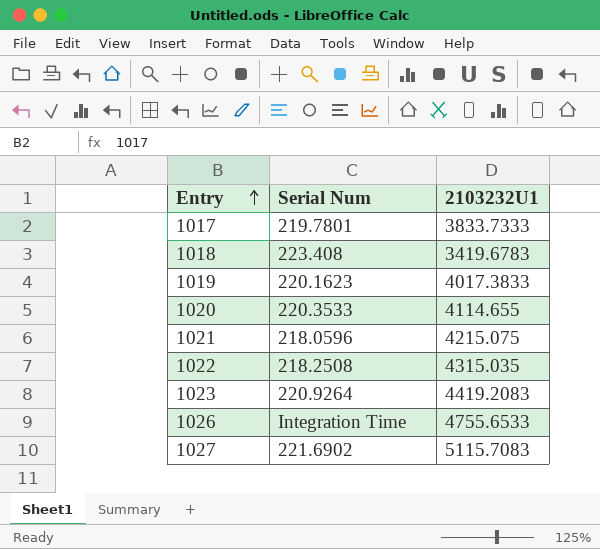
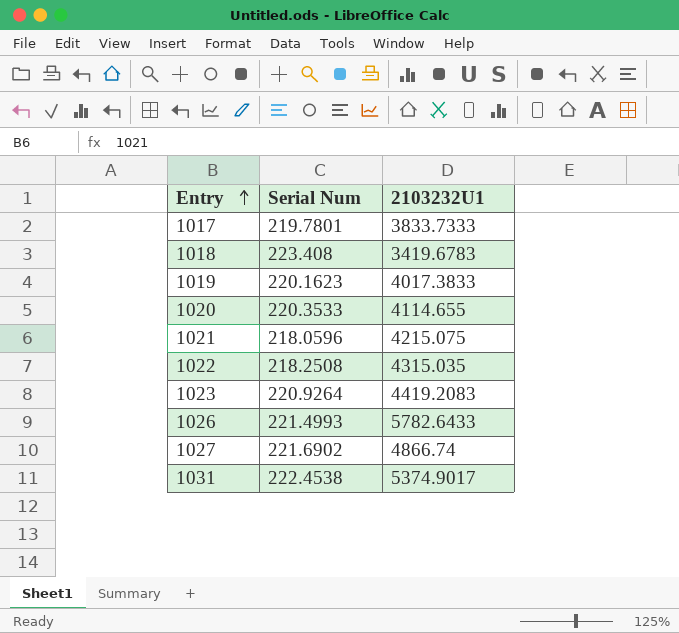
1026 | Serial Num: Integration Time -> 221.4993
1026 | 2103232U1: 4755.6533 -> 5782.6433
1027 | 2103232U1: 5115.7083 -> 4866.74
row 1031: none -> 222.4538 | 5374.9017

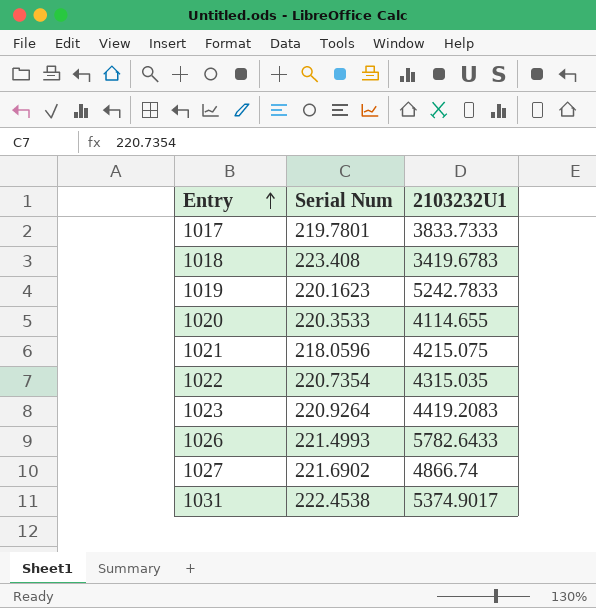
1019 | 2103232U1: 4017.3833 -> 5242.7833
1022 | Serial Num: 218.2508 -> 220.7354

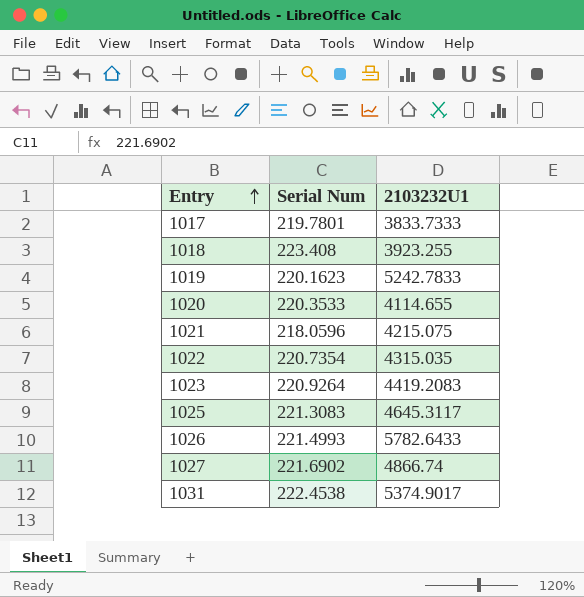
1018 | 2103232U1: 3419.6783 -> 3923.255
row 1025: none -> 221.3083 | 4645.3117

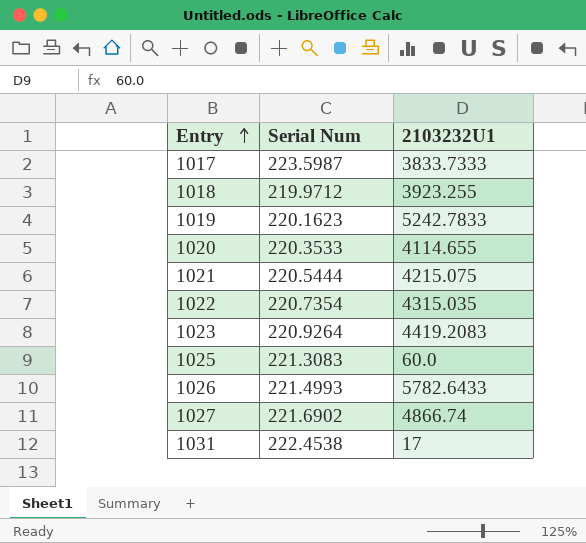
1017 | Serial Num: 219.7801 -> 223.5987
1018 | Serial Num: 223.408 -> 219.9712
1021 | Serial Num: 218.0596 -> 220.5444
1025 | 2103232U1: 4645.3117 -> 60.0
1031 | 2103232U1: 5374.9017 -> 17

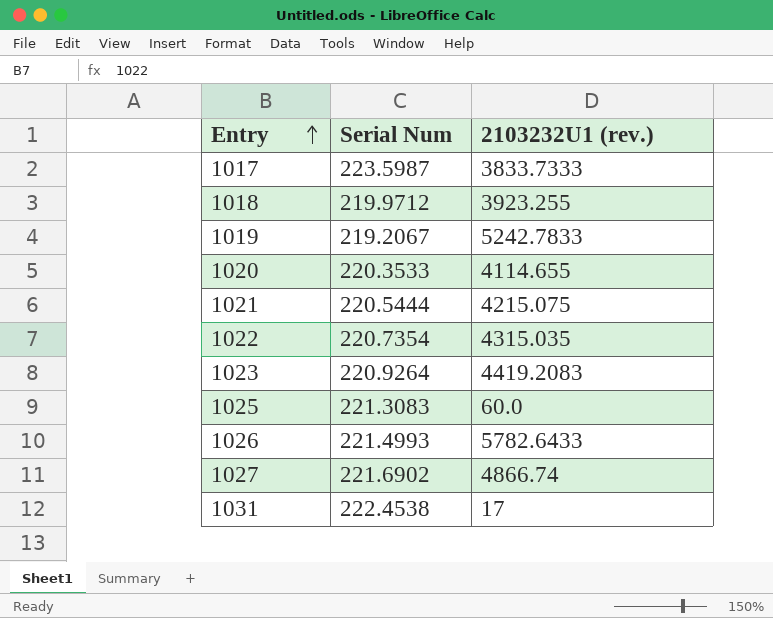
column name: 2103232U1 -> 2103232U1 (rev.)
1019 | Serial Num: 220.1623 -> 219.2067

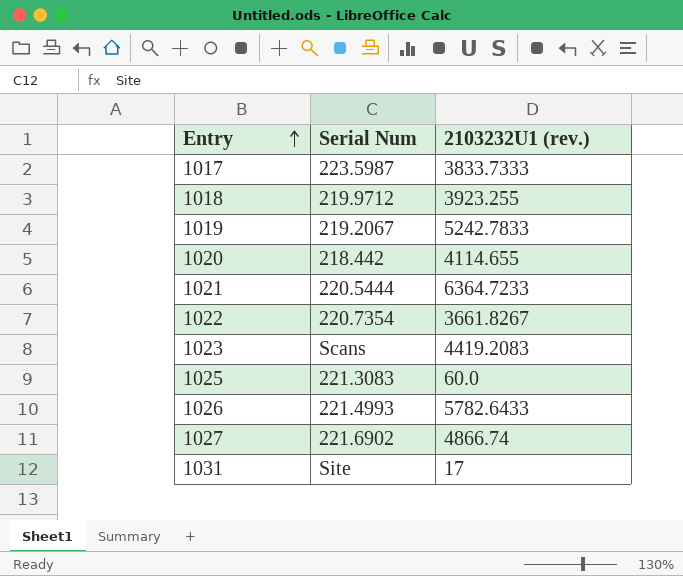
1020 | Serial Num: 220.3533 -> 218.442
1021 | 2103232U1 (rev.): 4215.075 -> 6364.7233
1022 | 2103232U1 (rev.): 4315.035 -> 3661.8267
1023 | Serial Num: 220.9264 -> Scans
1031 | Serial Num: 222.4538 -> Site

